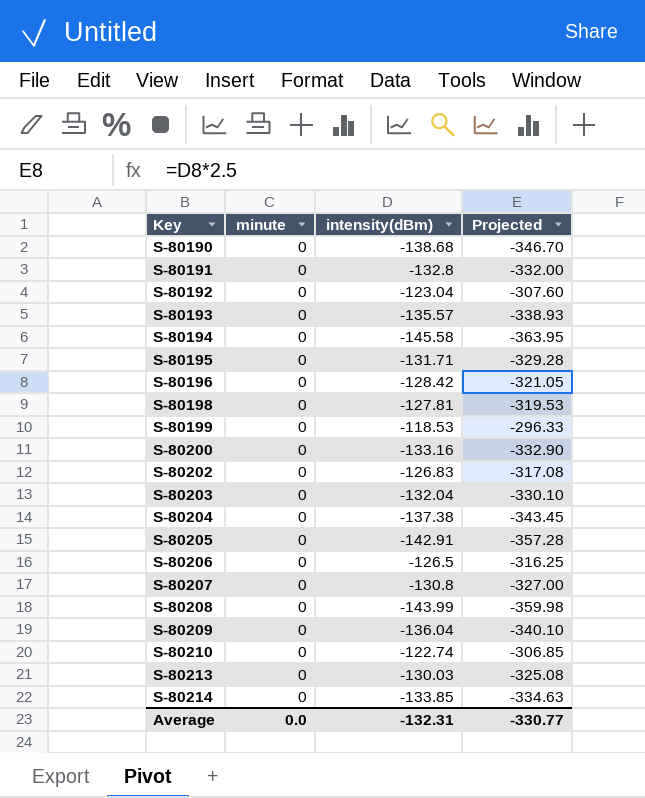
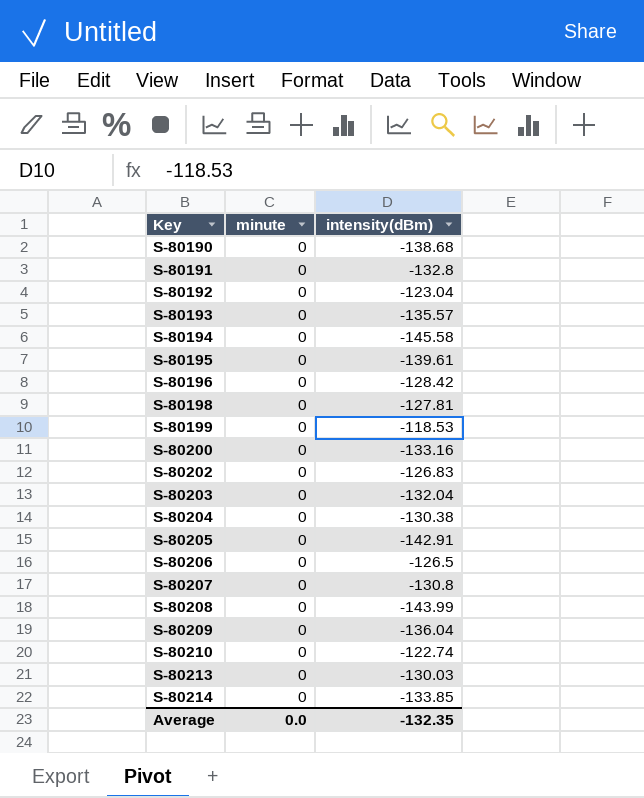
column Projected | formula: [intensity(dBm)] * 2.5 -> none
S-80195 | intensity(dBm): -131.71 -> -139.61
S-80204 | intensity(dBm): -137.38 -> -130.38
Average | intensity(dBm): -132.31 -> -132.35

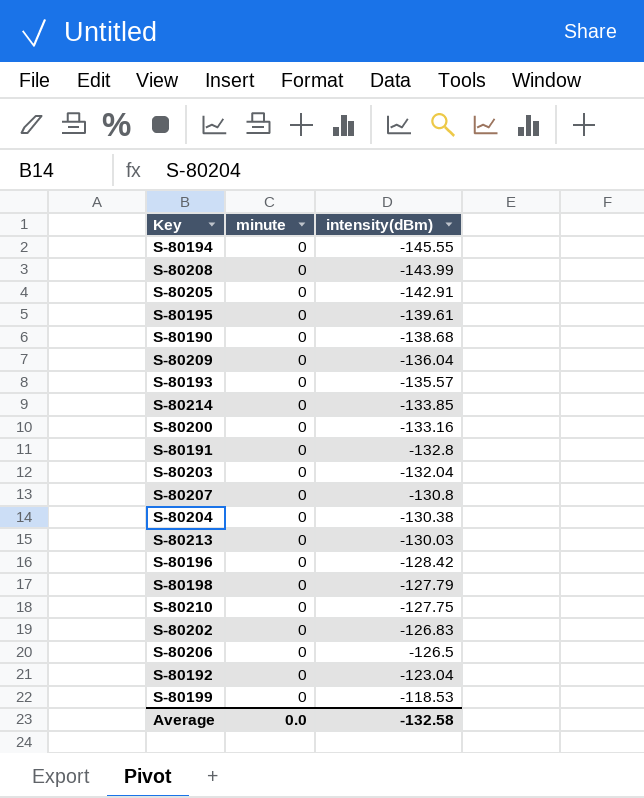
row order: Key ascending -> intensity(dBm) ascending
S-80194 | intensity(dBm): -145.58 -> -145.55
S-80198 | intensity(dBm): -127.81 -> -127.79
S-80210 | intensity(dBm): -122.74 -> -127.75
Average | intensity(dBm): -132.35 -> -132.58

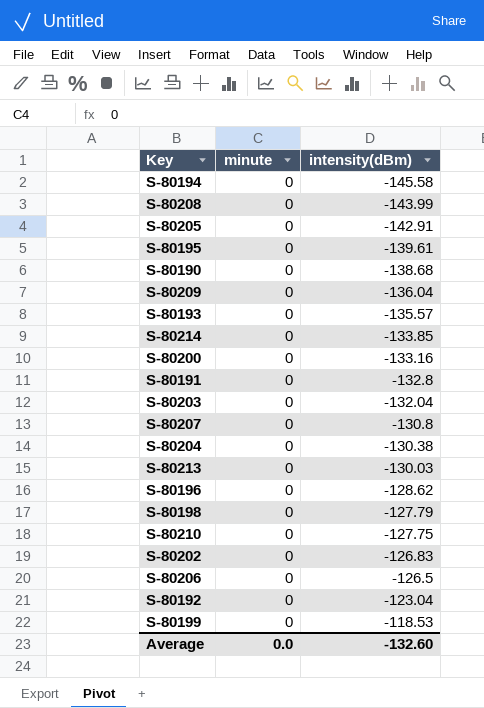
S-80194 | intensity(dBm): -145.55 -> -145.58
S-80196 | intensity(dBm): -128.42 -> -128.62
Average | intensity(dBm): -132.58 -> -132.60

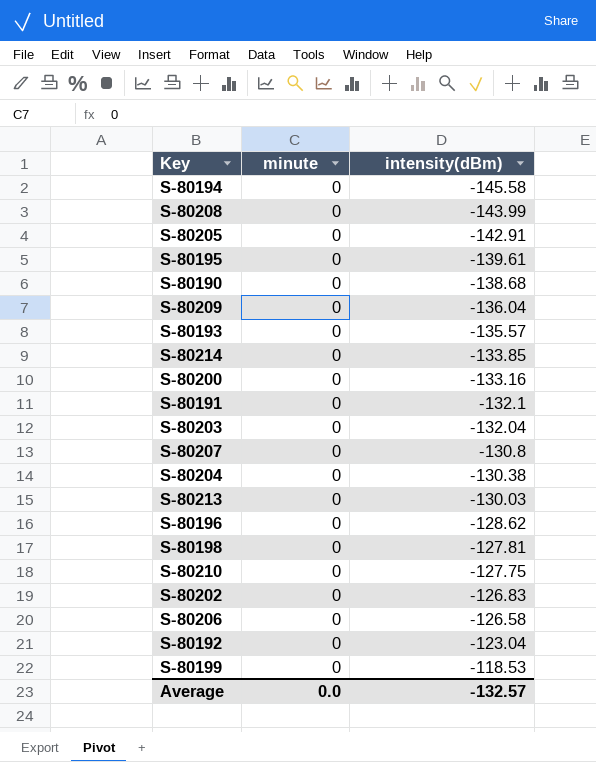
S-80191 | intensity(dBm): -132.8 -> -132.1
S-80198 | intensity(dBm): -127.79 -> -127.81
S-80206 | intensity(dBm): -126.5 -> -126.58
Average | intensity(dBm): -132.60 -> -132.57

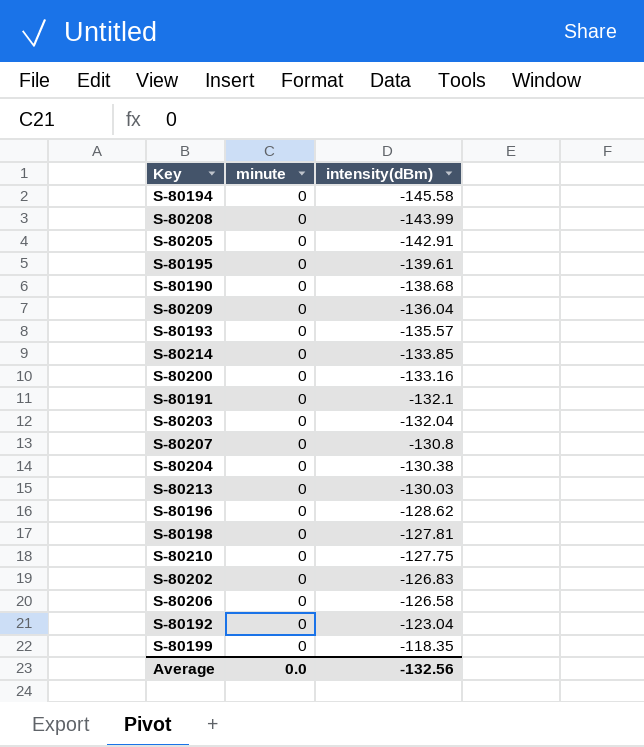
S-80199 | intensity(dBm): -118.53 -> -118.35
Average | intensity(dBm): -132.57 -> -132.56

